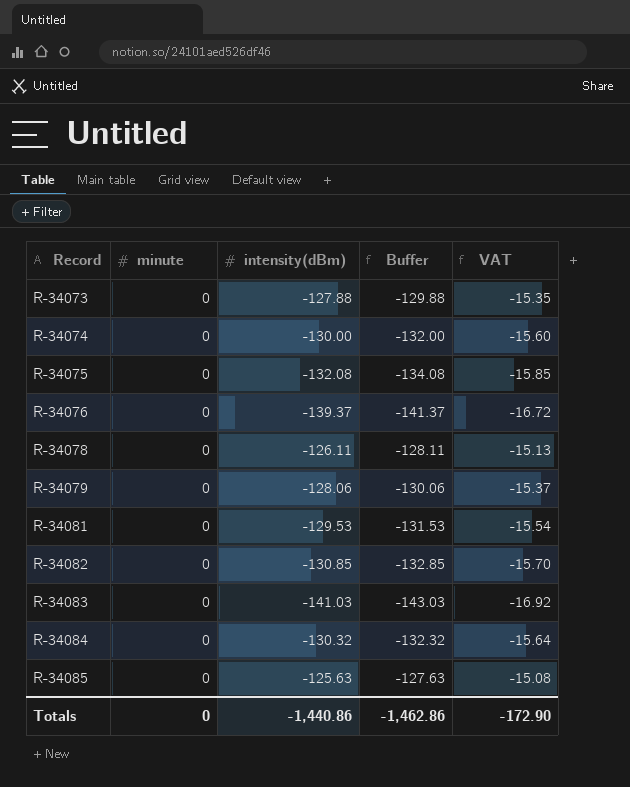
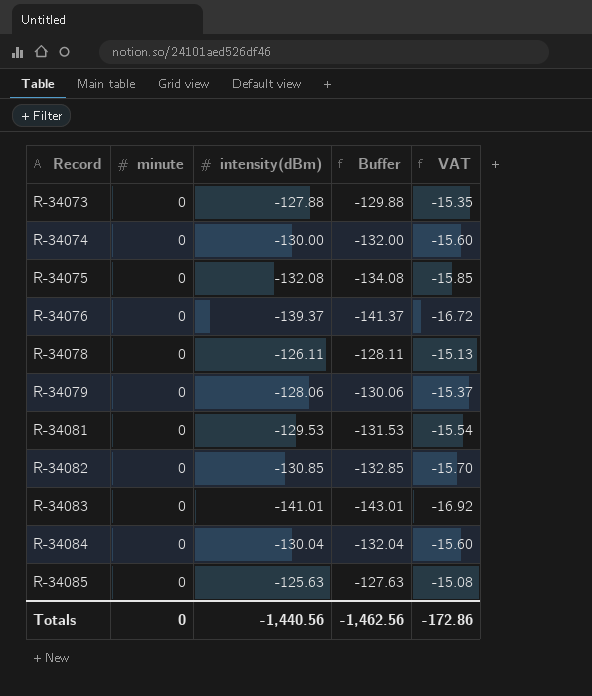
R-34083 | intensity(dBm): -141.03 -> -141.01
R-34083 | Buffer: -143.03 -> -143.01
R-34084 | intensity(dBm): -130.32 -> -130.04
R-34084 | Buffer: -132.32 -> -132.04
R-34084 | VAT: -15.64 -> -15.60
Totals | intensity(dBm): -1,440.86 -> -1,440.56
Totals | Buffer: -1,462.86 -> -1,462.56
Totals | VAT: -172.90 -> -172.86

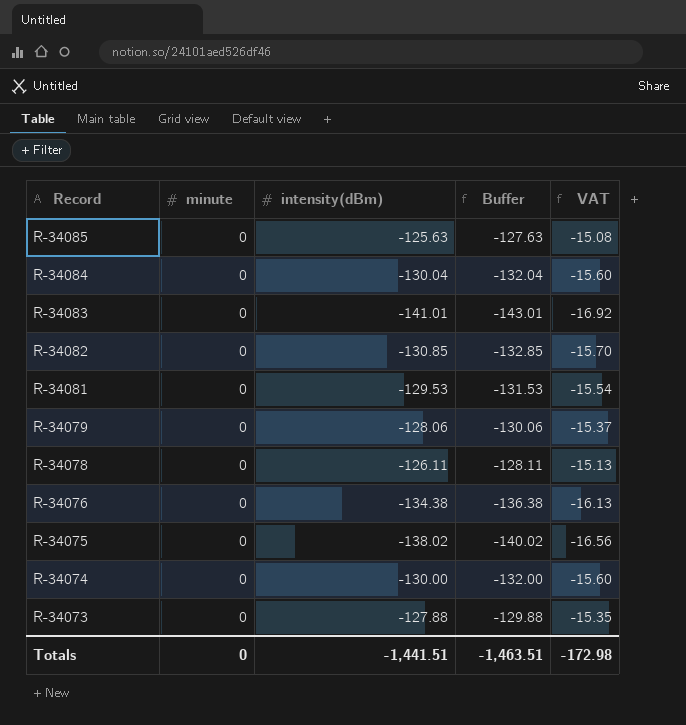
row order: Record ascending -> Record descending
R-34076 | intensity(dBm): -139.37 -> -134.38
R-34076 | Buffer: -141.37 -> -136.38
R-34076 | VAT: -16.72 -> -16.13
R-34075 | intensity(dBm): -132.08 -> -138.02
R-34075 | Buffer: -134.08 -> -140.02
R-34075 | VAT: -15.85 -> -16.56
Totals | intensity(dBm): -1,440.56 -> -1,441.51
Totals | Buffer: -1,462.56 -> -1,463.51
Totals | VAT: -172.86 -> -172.98

